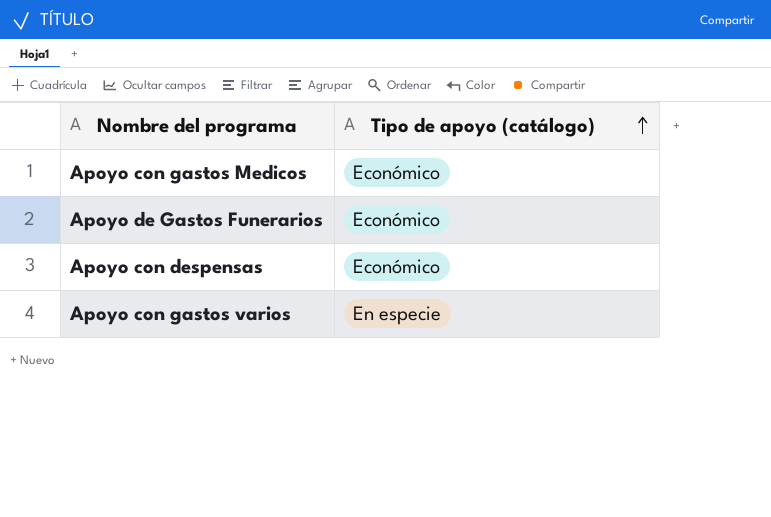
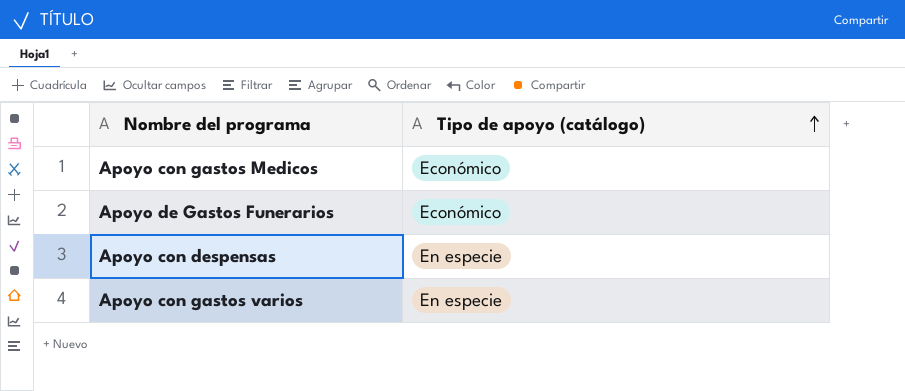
Apoyo con despensas | Tipo de apoyo (catálogo): Económico -> En especie

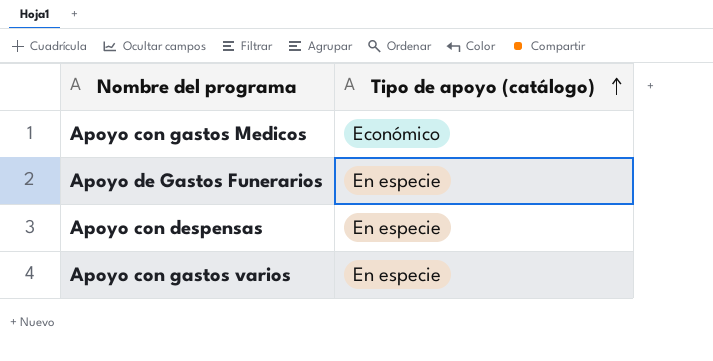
Apoyo de Gastos Funerarios | Tipo de apoyo (catálogo): Económico -> En especie

